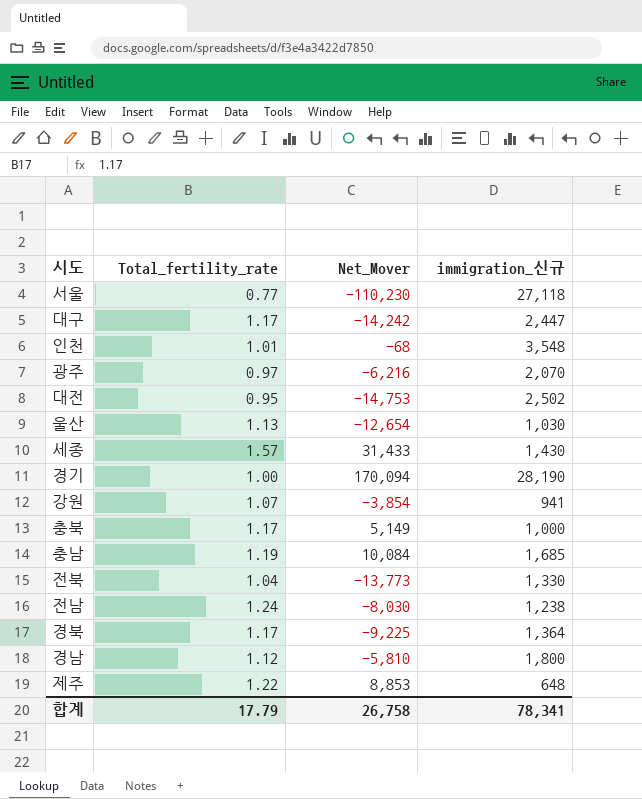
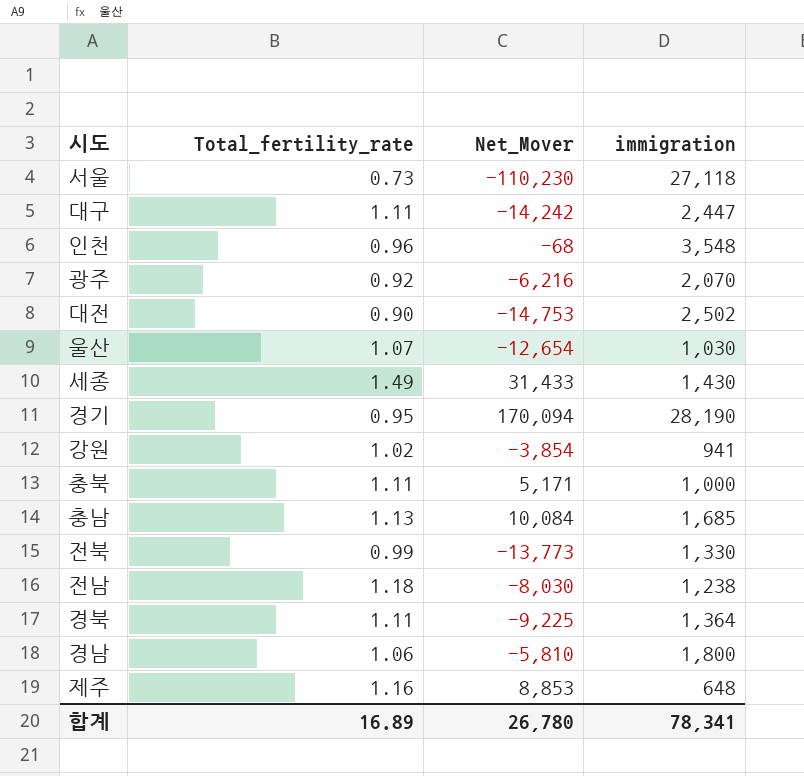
column name: immigration_신규 -> immigration
서울 | Total_fertility_rate: 0.77 -> 0.73
대구 | Total_fertility_rate: 1.17 -> 1.11
인천 | Total_fertility_rate: 1.01 -> 0.96
광주 | Total_fertility_rate: 0.97 -> 0.92
대전 | Total_fertility_rate: 0.95 -> 0.90
울산 | Total_fertility_rate: 1.13 -> 1.07
세종 | Total_fertility_rate: 1.57 -> 1.49
경기 | Total_fertility_rate: 1.00 -> 0.95
강원 | Total_fertility_rate: 1.07 -> 1.02
충북 | Total_fertility_rate: 1.17 -> 1.11
충북 | Net_Mover: 5,149 -> 5,171
충남 | Total_fertility_rate: 1.19 -> 1.13
전북 | Total_fertility_rate: 1.04 -> 0.99
전남 | Total_fertility_rate: 1.24 -> 1.18
경북 | Total_fertility_rate: 1.17 -> 1.11
경남 | Total_fertility_rate: 1.12 -> 1.06
제주 | Total_fertility_rate: 1.22 -> 1.16
합계 | Total_fertility_rate: 17.79 -> 16.89
합계 | Net_Mover: 26,758 -> 26,780

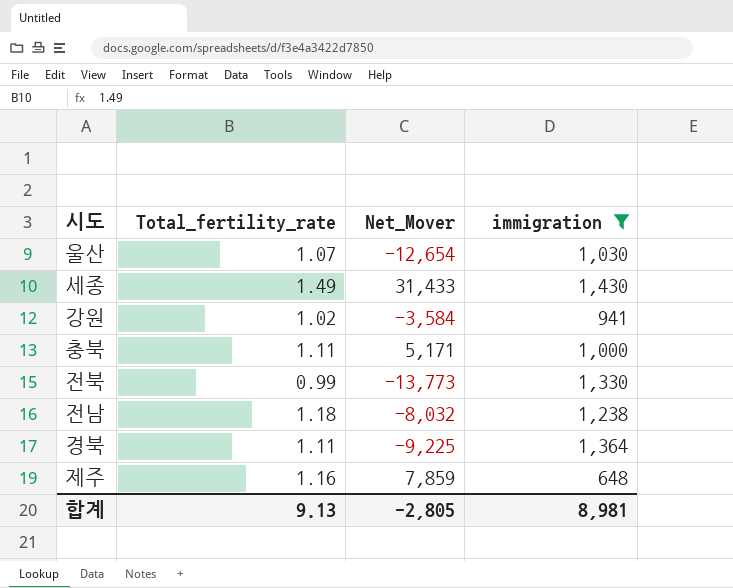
filter: none -> immigration <= 1,430
강원 | Net_Mover: -3,854 -> -3,584
전남 | Net_Mover: -8,030 -> -8,032
제주 | Net_Mover: 8,853 -> 7,859
합계 | Total_fertility_rate: 16.89 -> 9.13
합계 | Net_Mover: 26,780 -> -2,805
합계 | immigration: 78,341 -> 8,981

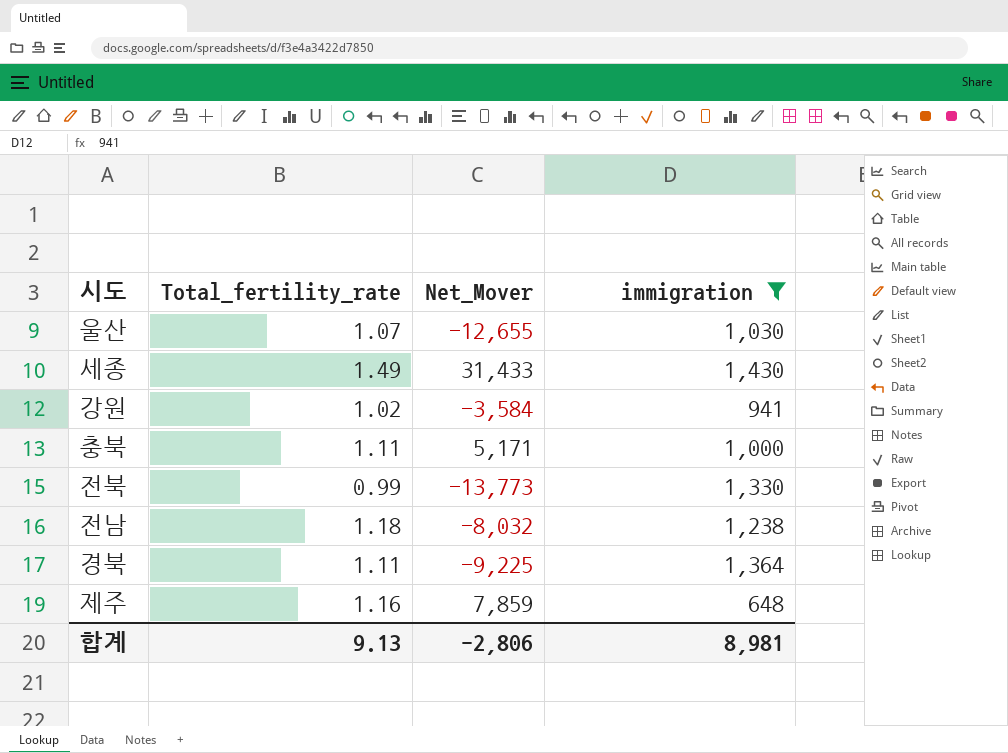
울산 | Net_Mover: -12,654 -> -12,655
합계 | Net_Mover: -2,805 -> -2,806

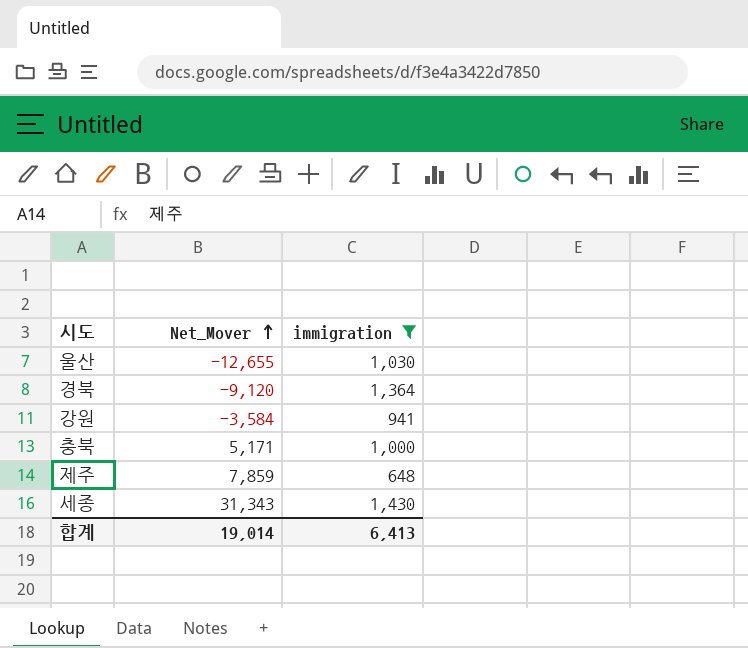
row order: none -> Net_Mover ascending
column Total_fertility_rate | position: 2 -> none
row 전북: 0.99 | -13,773 | 1,330 -> none
row 전남: 1.18 | -8,032 | 1,238 -> none
경북 | Net_Mover: -9,225 -> -9,120
세종 | Net_Mover: 31,433 -> 31,343
합계 | Net_Mover: -2,806 -> 19,014
합계 | immigration: 8,981 -> 6,413

